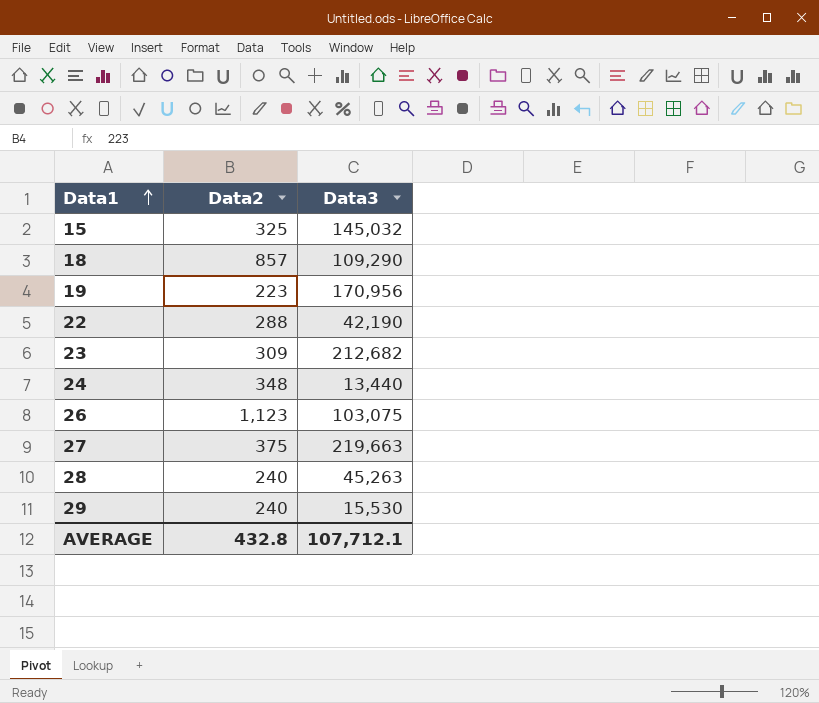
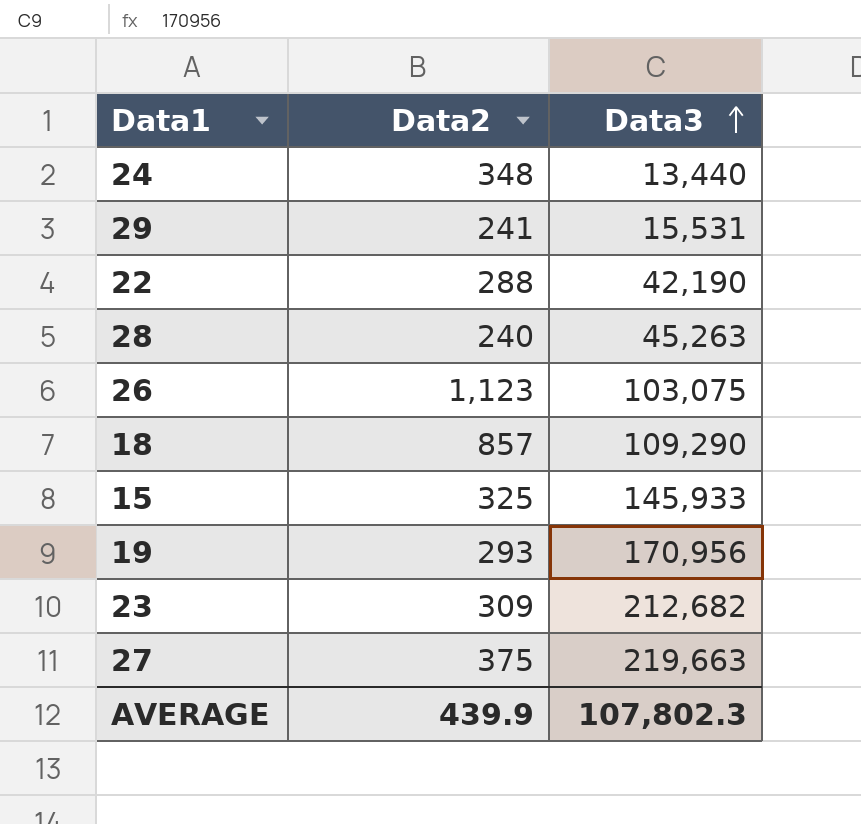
row order: Data1 ascending -> Data3 ascending
29 | Data2: 240 -> 241
29 | Data3: 15,530 -> 15,531
15 | Data3: 145,032 -> 145,933
19 | Data2: 223 -> 293
AVERAGE | Data2: 432.8 -> 439.9
AVERAGE | Data3: 107,712.1 -> 107,802.3

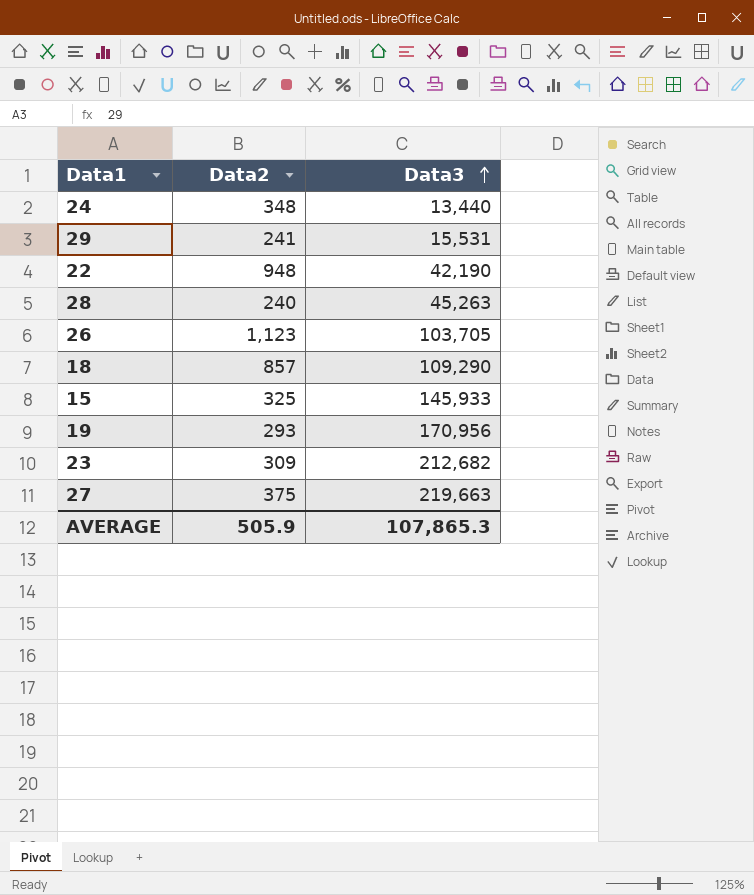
22 | Data2: 288 -> 948
26 | Data3: 103,075 -> 103,705
AVERAGE | Data2: 439.9 -> 505.9
AVERAGE | Data3: 107,802.3 -> 107,865.3

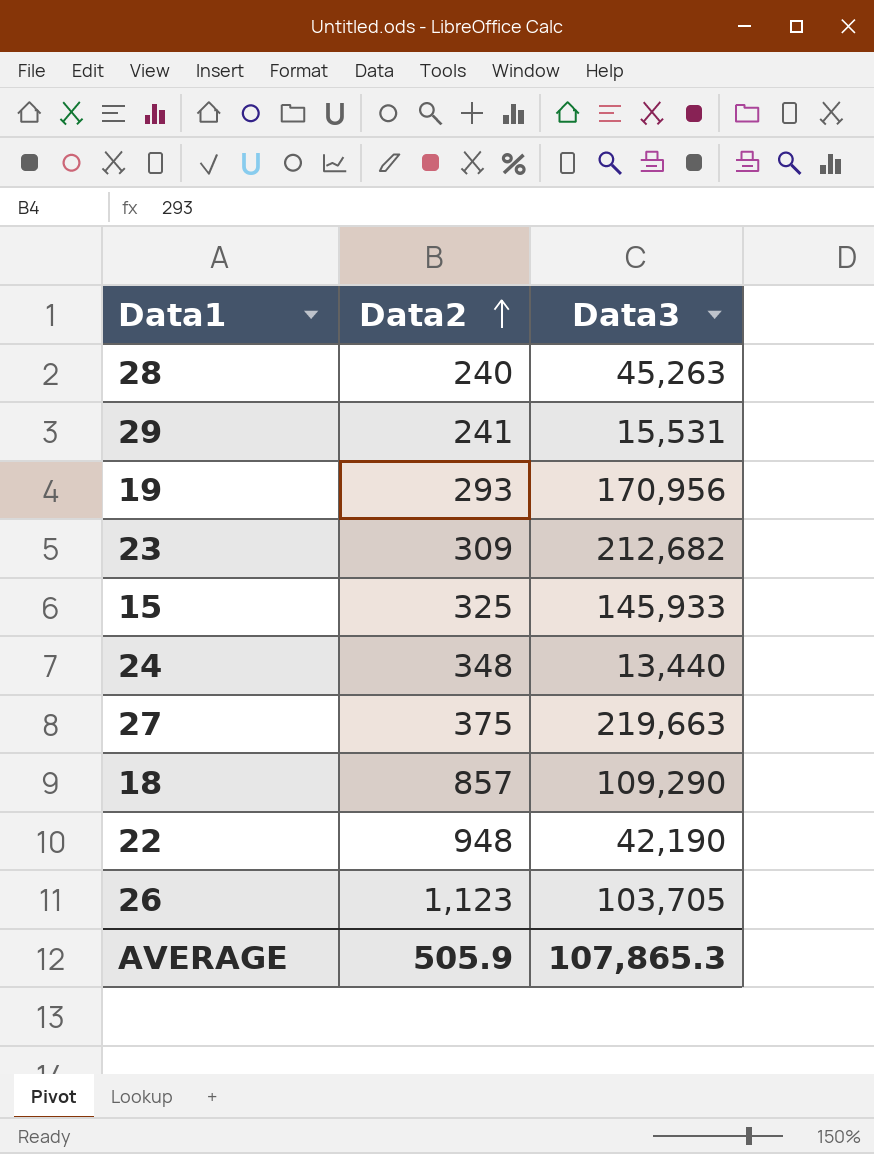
row order: Data3 ascending -> Data2 ascending

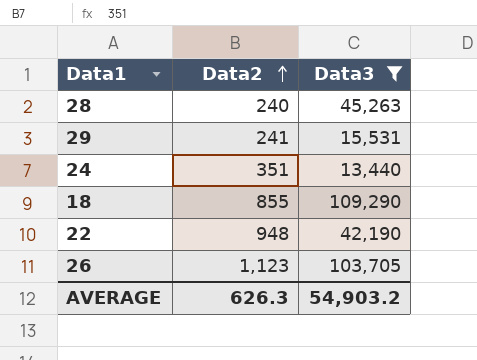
filter: none -> Data3 <= 109,290
24 | Data2: 348 -> 351
18 | Data2: 857 -> 855
AVERAGE | Data2: 505.9 -> 626.3
AVERAGE | Data3: 107,865.3 -> 54,903.2

